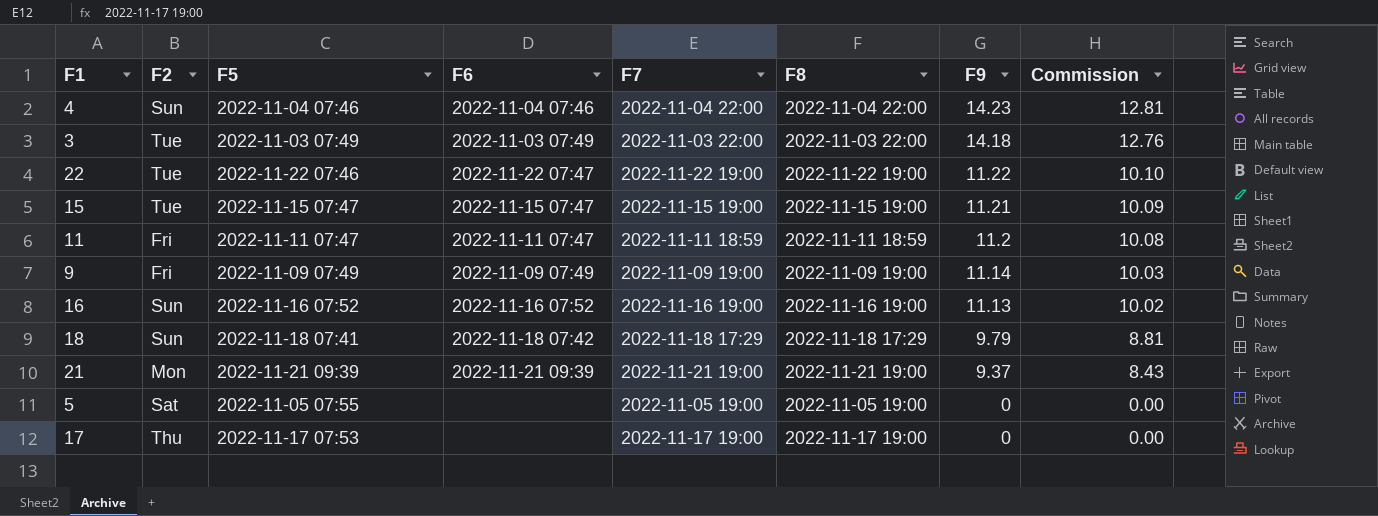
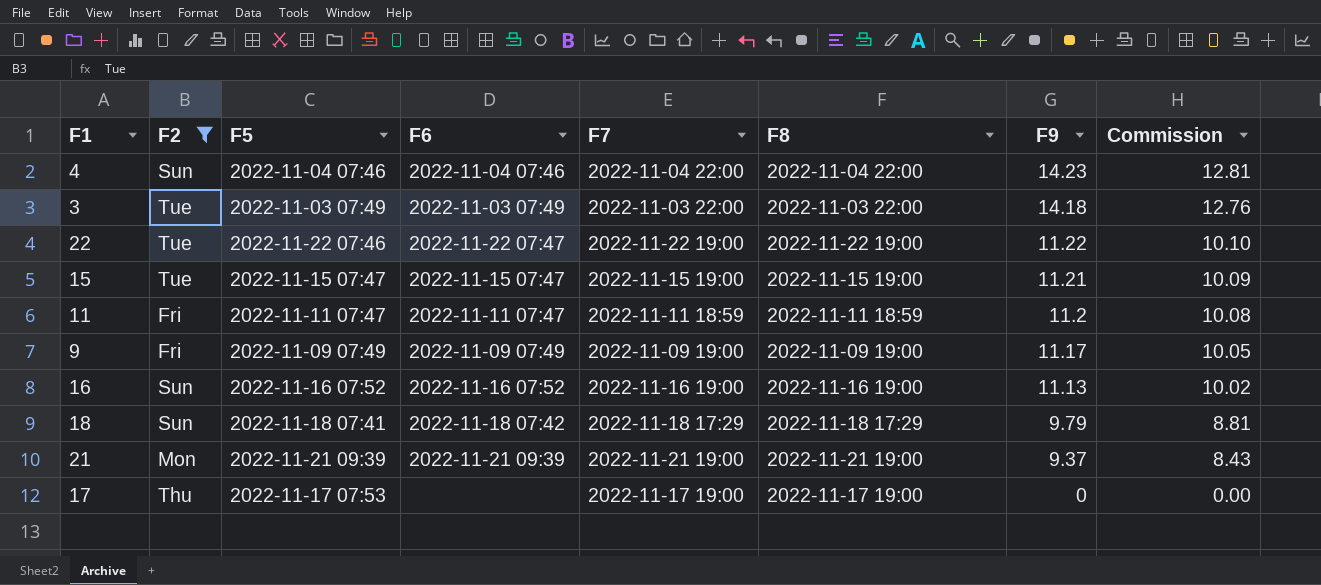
filter: none -> F2 != Sat
9 | F9: 11.14 -> 11.17
9 | Commission: 10.03 -> 10.05

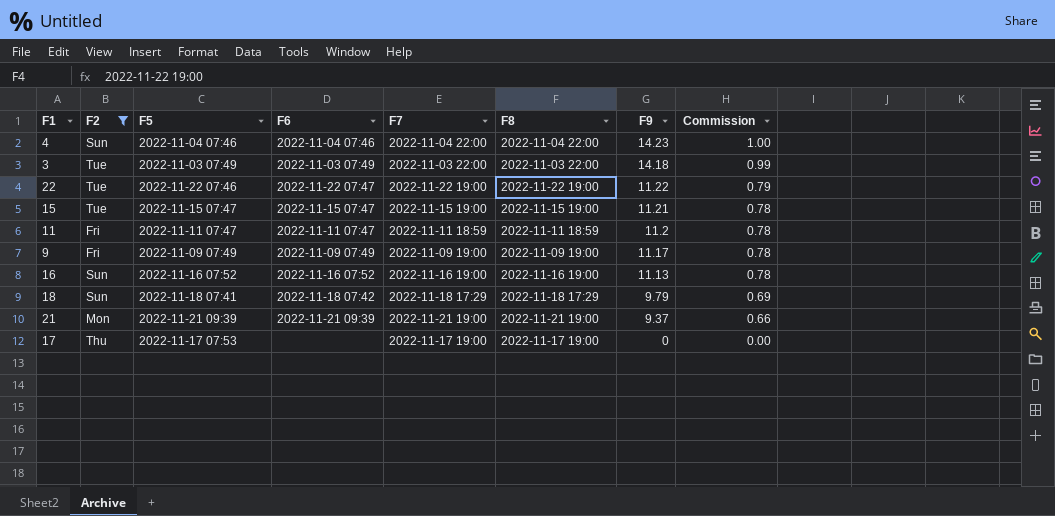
column Commission | formula: [F9] * 0.9 -> [F9] * 0.07

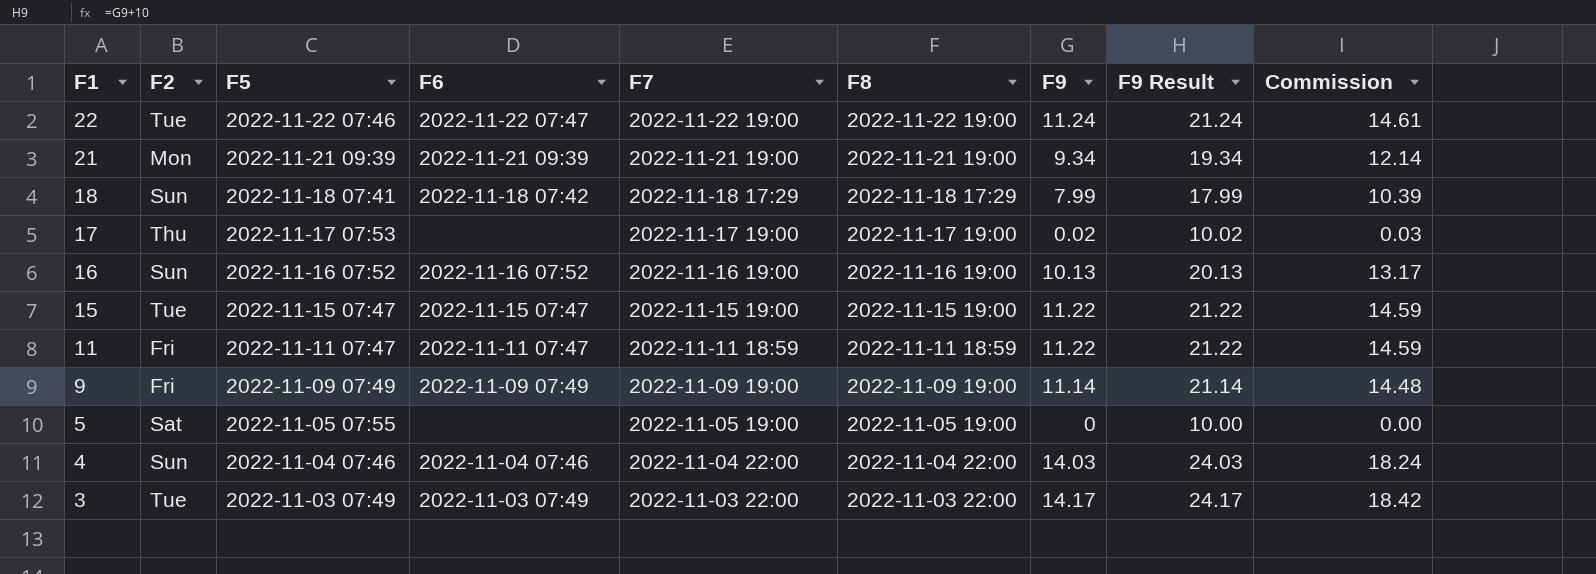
filter: F2 != Sat -> none
row order: F9 descending -> F1 descending
column F9 Result | formula: none -> [F9] + 10
column Commission | formula: [F9] * 0.07 -> [F9] * 1.3
22 | F9: 11.22 -> 11.24
21 | F9: 9.37 -> 9.34
18 | F9: 9.79 -> 7.99
17 | F9: 0 -> 0.02
16 | F9: 11.13 -> 10.13
15 | F9: 11.21 -> 11.22
11 | F9: 11.2 -> 11.22
9 | F9: 11.17 -> 11.14
4 | F9: 14.23 -> 14.03
3 | F9: 14.18 -> 14.17

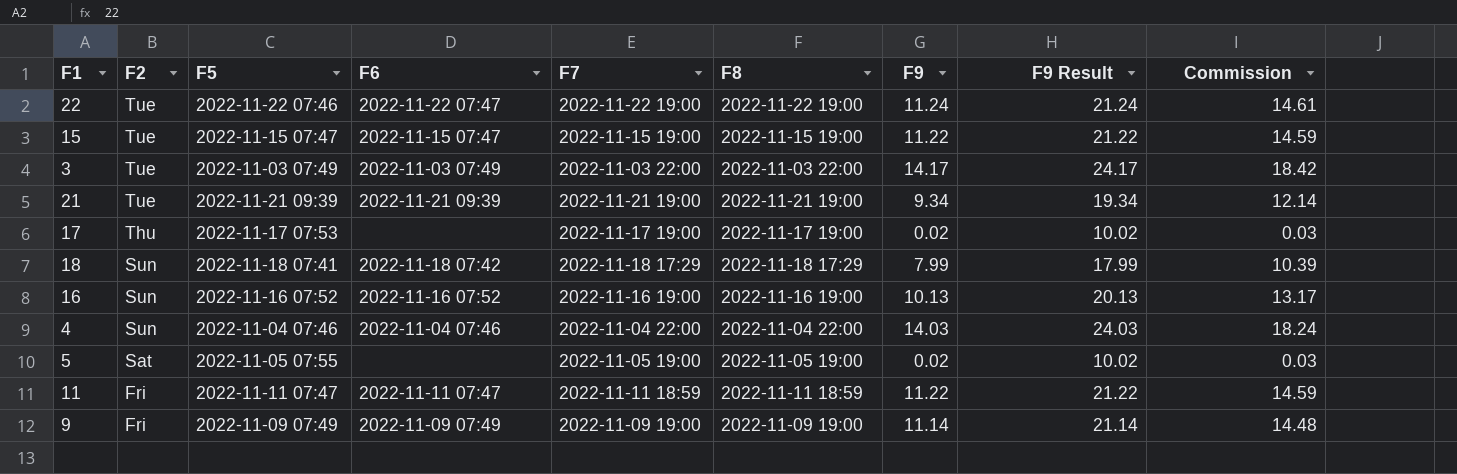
row order: F1 descending -> F2 descending
21 | F2: Mon -> Tue
5 | F9: 0 -> 0.02
5 | F9 Result: 10.00 -> 10.02
5 | Commission: 0.00 -> 0.03

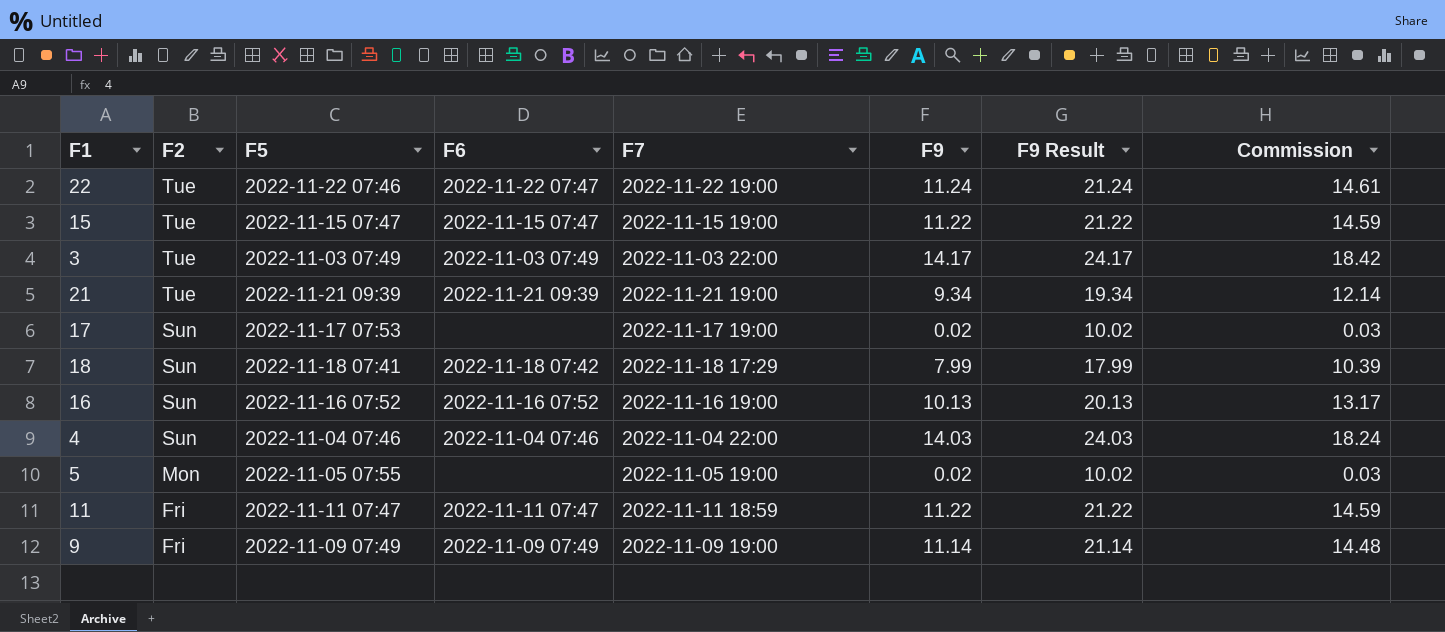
column F8 | position: 6 -> none
17 | F2: Thu -> Sun
5 | F2: Sat -> Mon

